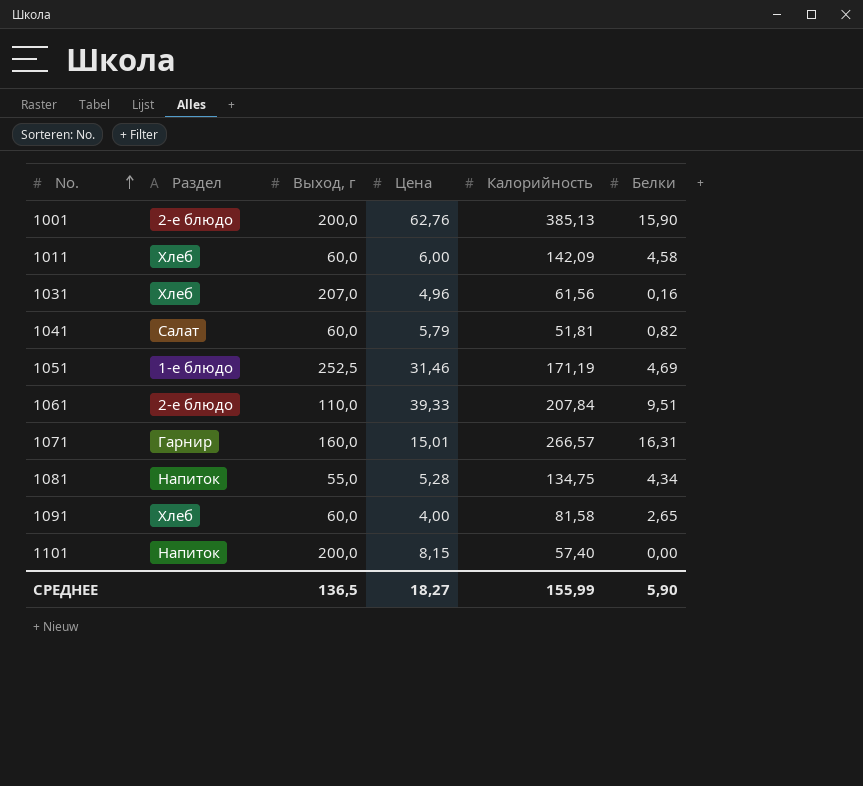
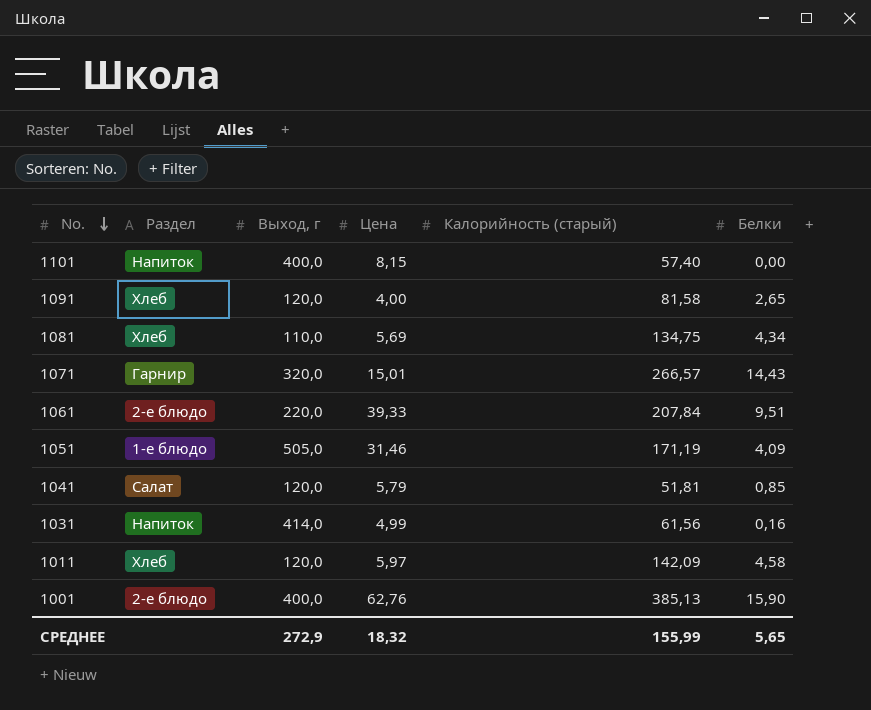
row order: No. ascending -> No. descending
column name: Калорийность -> Калорийность (старый)
1101 | Выход, г: 200,0 -> 400,0
1091 | Выход, г: 60,0 -> 120,0
1081 | Раздел: Напиток -> Хлеб
1081 | Выход, г: 55,0 -> 110,0
1081 | Цена: 5,28 -> 5,69
1071 | Выход, г: 160,0 -> 320,0
1071 | Белки: 16,31 -> 14,43
1061 | Выход, г: 110,0 -> 220,0
1051 | Выход, г: 252,5 -> 505,0
1051 | Белки: 4,69 -> 4,09
1041 | Выход, г: 60,0 -> 120,0
1041 | Белки: 0,82 -> 0,85
1031 | Раздел: Хлеб -> Напиток
1031 | Выход, г: 207,0 -> 414,0
1031 | Цена: 4,96 -> 4,99
1011 | Выход, г: 60,0 -> 120,0
1011 | Цена: 6,00 -> 5,97
1001 | Выход, г: 200,0 -> 400,0
СРЕДНЕЕ | Выход, г: 136,5 -> 272,9
СРЕДНЕЕ | Цена: 18,27 -> 18,32
СРЕДНЕЕ | Белки: 5,90 -> 5,65

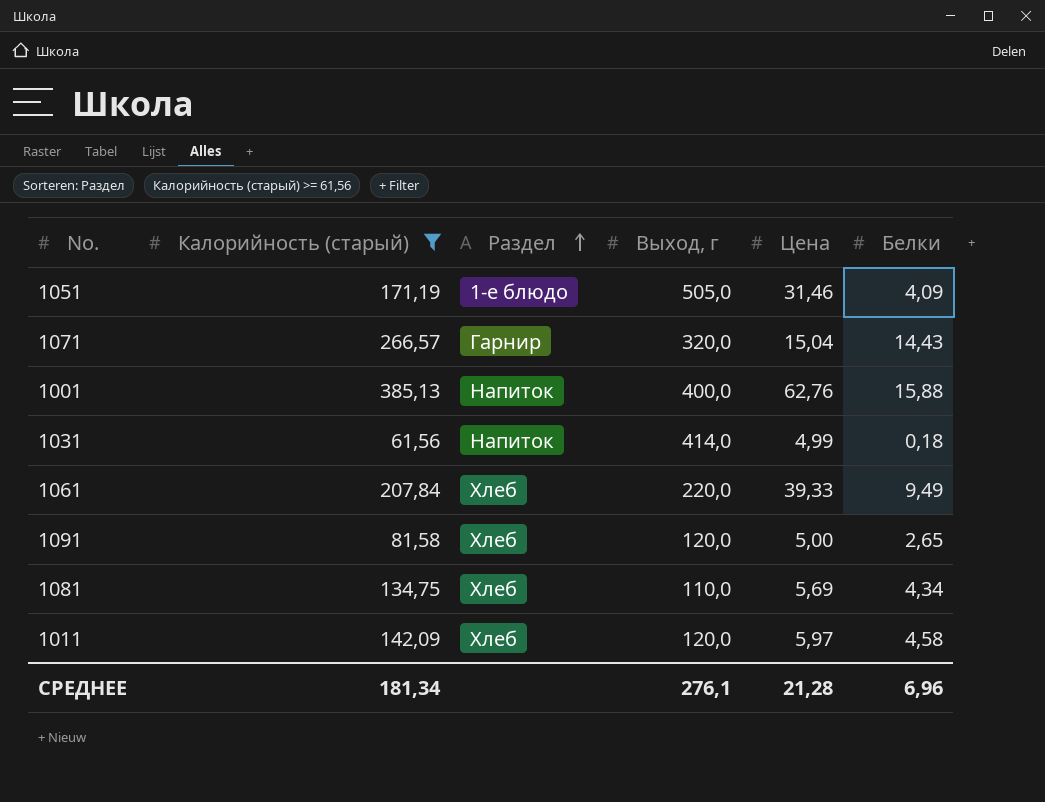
filter: none -> Калорийность (старый) >= 61,56
row order: No. descending -> Раздел ascending
column Калорийность (старый) | position: 5 -> 2
1071 | Цена: 15,01 -> 15,04
1001 | Раздел: 2-е блюдо -> Напиток
1001 | Белки: 15,90 -> 15,88
1031 | Белки: 0,16 -> 0,18
1061 | Раздел: 2-е блюдо -> Хлеб
1061 | Белки: 9,51 -> 9,49
1091 | Цена: 4,00 -> 5,00
СРЕДНЕЕ | Калорийность (старый): 155,99 -> 181,34
СРЕДНЕЕ | Выход, г: 272,9 -> 276,1
СРЕДНЕЕ | Цена: 18,32 -> 21,28
СРЕДНЕЕ | Белки: 5,65 -> 6,96

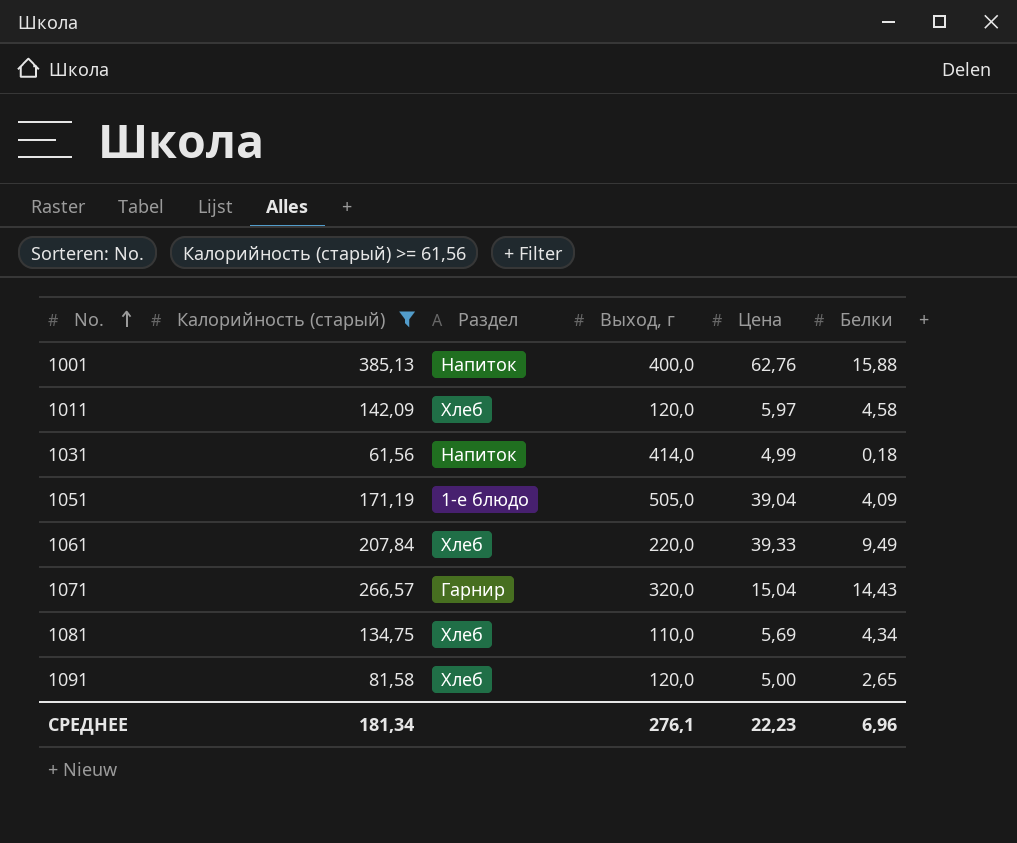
row order: Раздел ascending -> No. ascending
1051 | Цена: 31,46 -> 39,04
СРЕДНЕЕ | Цена: 21,28 -> 22,23

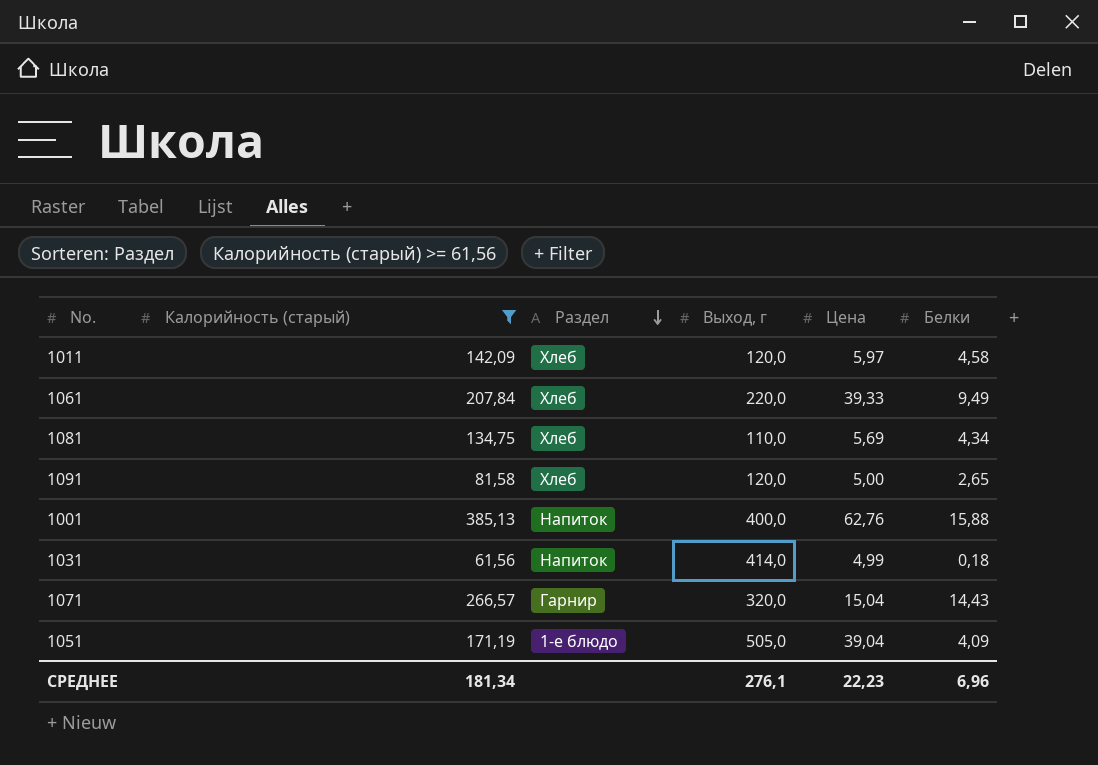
row order: No. ascending -> Раздел descending

